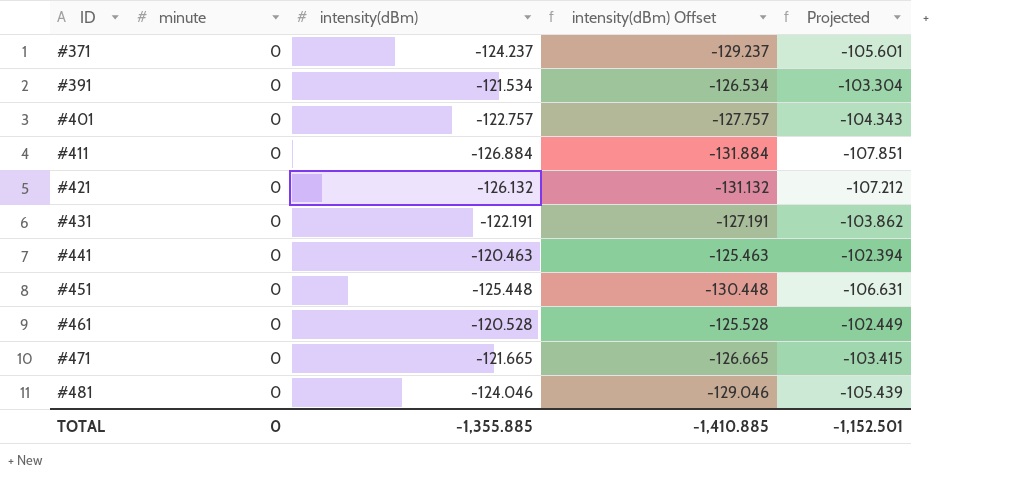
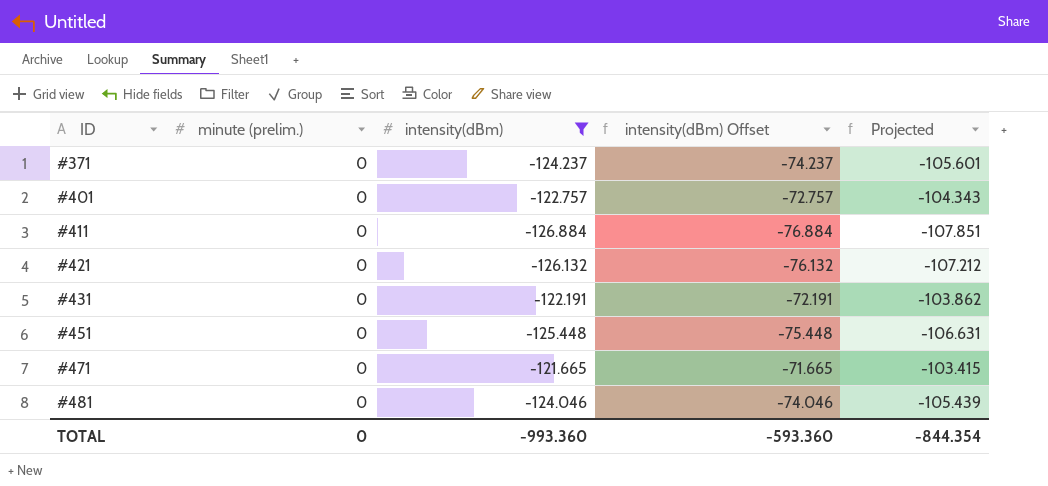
filter: none -> intensity(dBm) <= -121.665
column name: minute -> minute (prelim.)
column intensity(dBm) Offset | formula: [intensity(dBm)] - 5 -> [intensity(dBm)] + 50
TOTAL | intensity(dBm): -1,355.885 -> -993.360
TOTAL | intensity(dBm) Offset: -1,410.885 -> -593.360
TOTAL | Projected: -1,152.501 -> -844.354

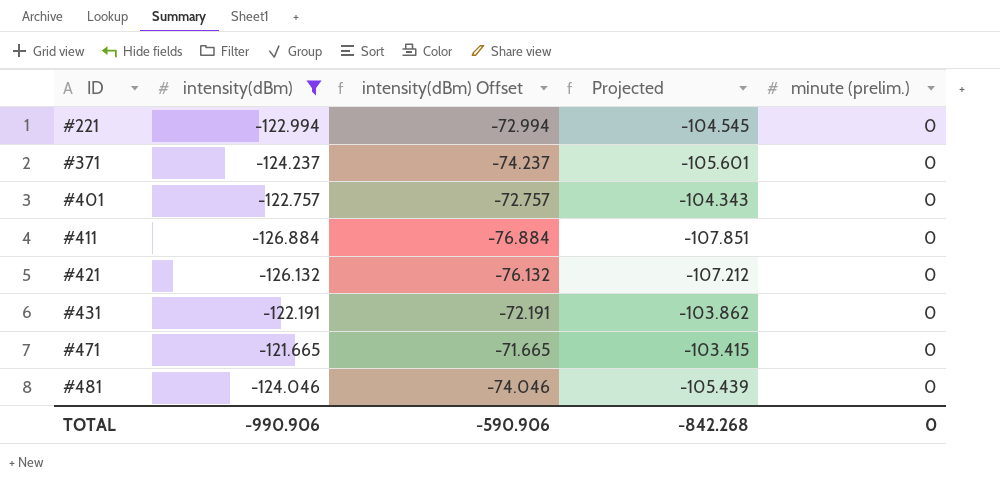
column minute (prelim.) | position: 2 -> 5
row #451: 0 | -125.448 | -75.448 | -106.631 -> none
row #221: none -> -122.994 | -72.994 | -104.545 | 0
TOTAL | intensity(dBm): -993.360 -> -990.906
TOTAL | intensity(dBm) Offset: -593.360 -> -590.906
TOTAL | Projected: -844.354 -> -842.268

